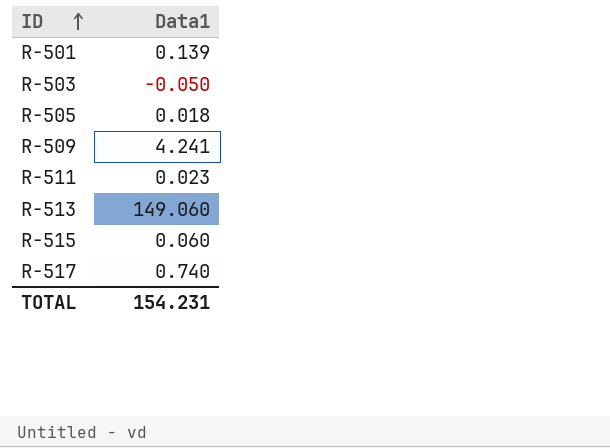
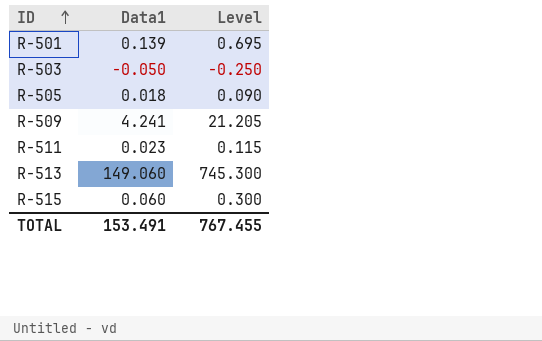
column Level | formula: none -> [Data1] * 5
row R-517: 0.740 -> none
TOTAL | Data1: 154.231 -> 153.491

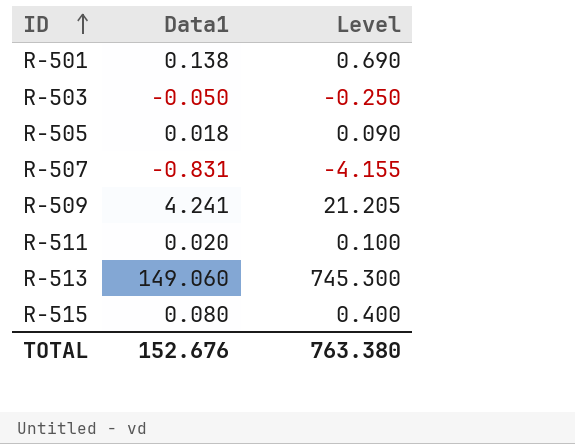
R-501 | Data1: 0.139 -> 0.138
R-501 | Level: 0.695 -> 0.690
row R-507: none -> -0.831 | -4.155
R-511 | Data1: 0.023 -> 0.020
R-511 | Level: 0.115 -> 0.100
R-515 | Data1: 0.060 -> 0.080
R-515 | Level: 0.300 -> 0.400
TOTAL | Data1: 153.491 -> 152.676
TOTAL | Level: 767.455 -> 763.380

